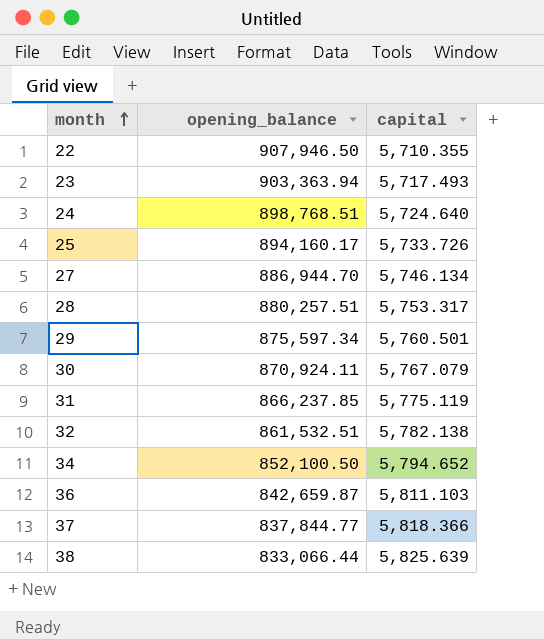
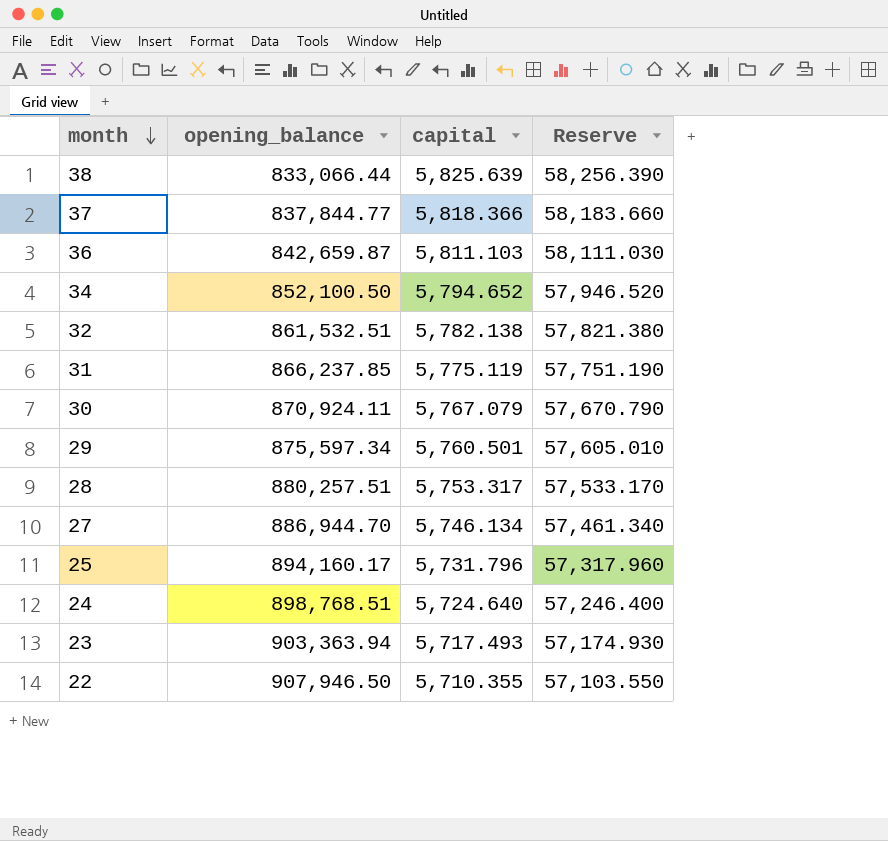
row order: month ascending -> month descending
column Reserve | formula: none -> [capital] * 10
25 | capital: 5,733.726 -> 5,731.796

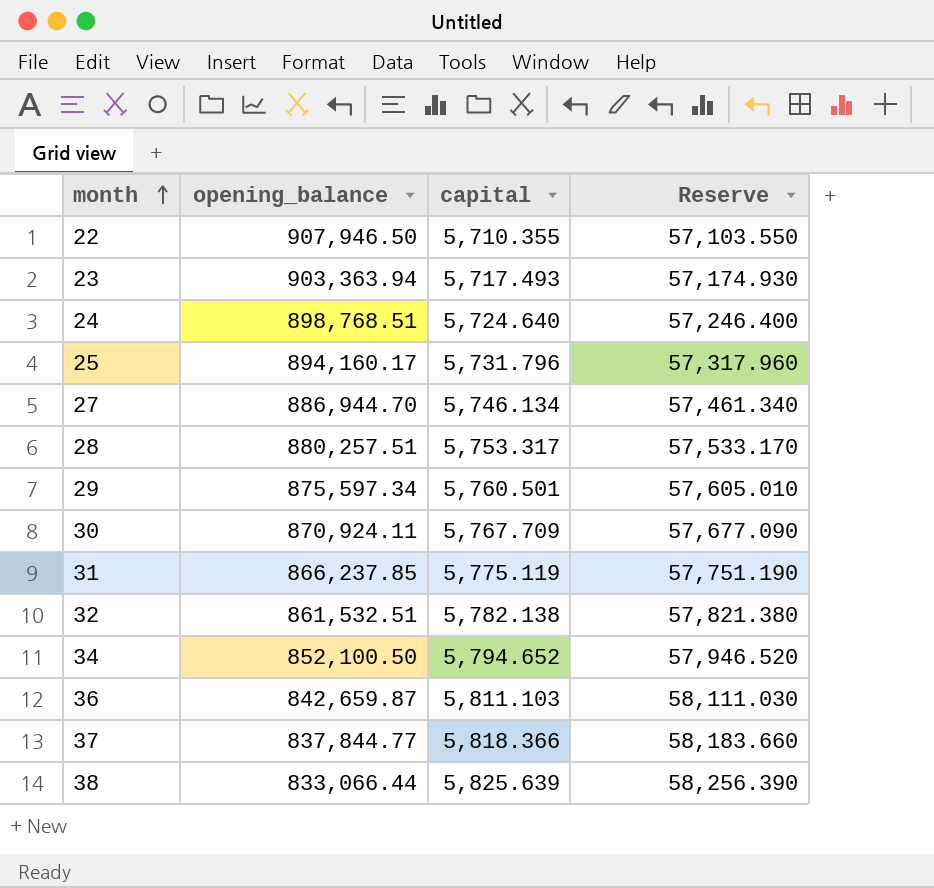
row order: month descending -> month ascending
30 | capital: 5,767.079 -> 5,767.709
30 | Reserve: 57,670.790 -> 57,677.090

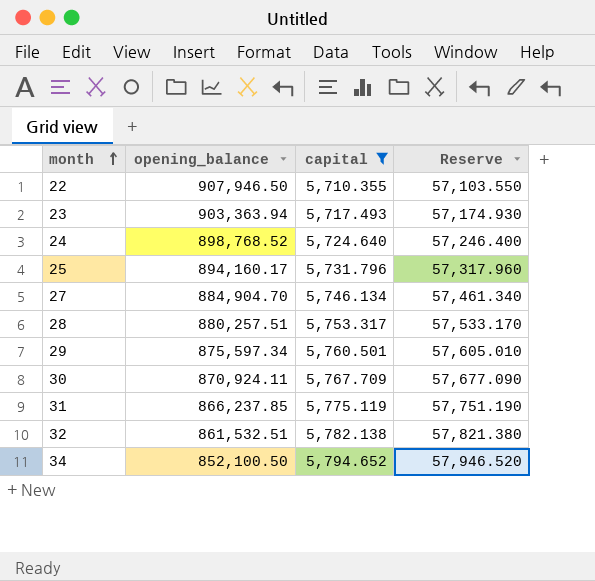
filter: none -> capital <= 5,794.652
24 | opening_balance: 898,768.51 -> 898,768.52
27 | opening_balance: 886,944.70 -> 884,904.70

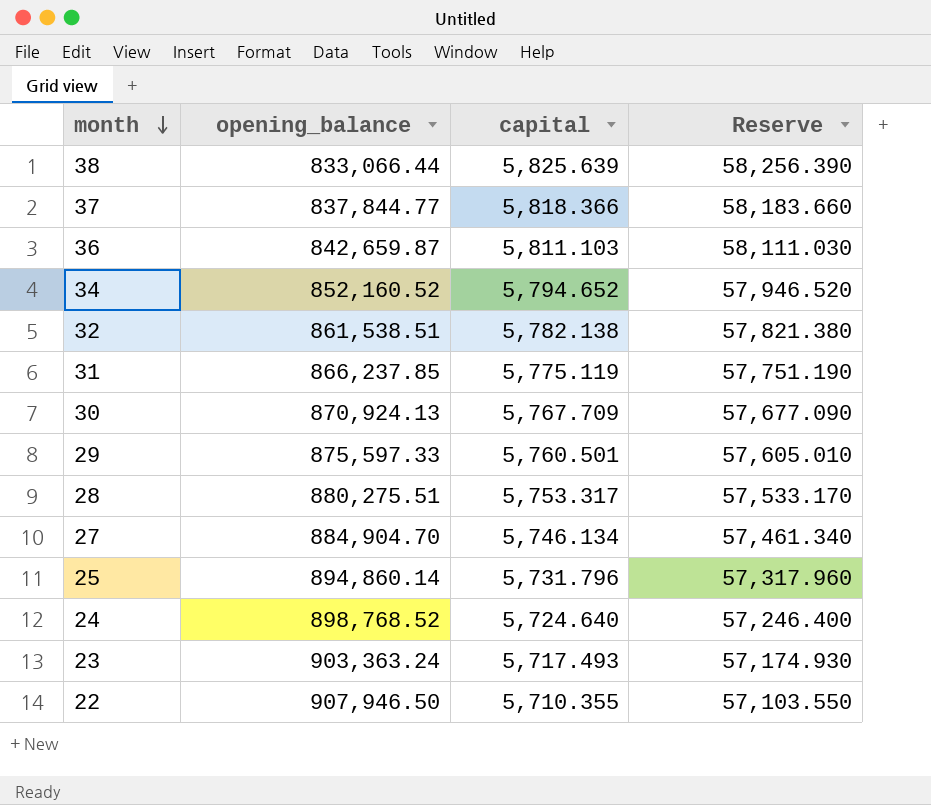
filter: capital <= 5,794.652 -> none
row order: month ascending -> month descending
34 | opening_balance: 852,100.50 -> 852,160.52
32 | opening_balance: 861,532.51 -> 861,538.51
30 | opening_balance: 870,924.11 -> 870,924.13
29 | opening_balance: 875,597.34 -> 875,597.33
28 | opening_balance: 880,257.51 -> 880,275.51
25 | opening_balance: 894,160.17 -> 894,860.14
23 | opening_balance: 903,363.94 -> 903,363.24

